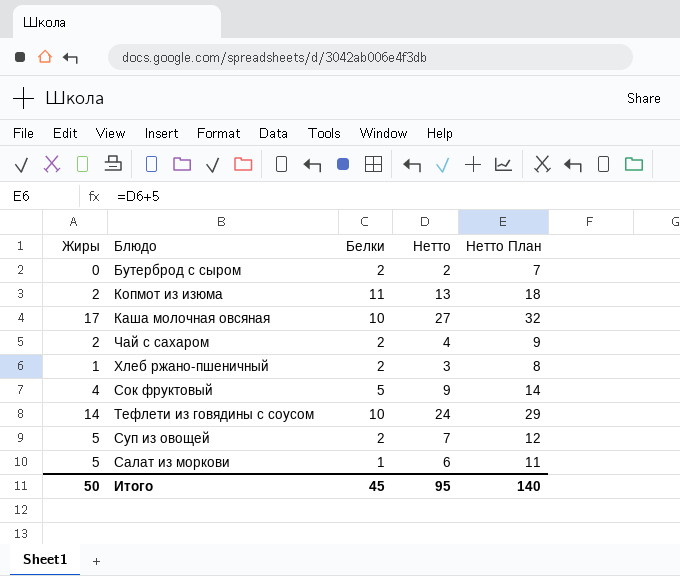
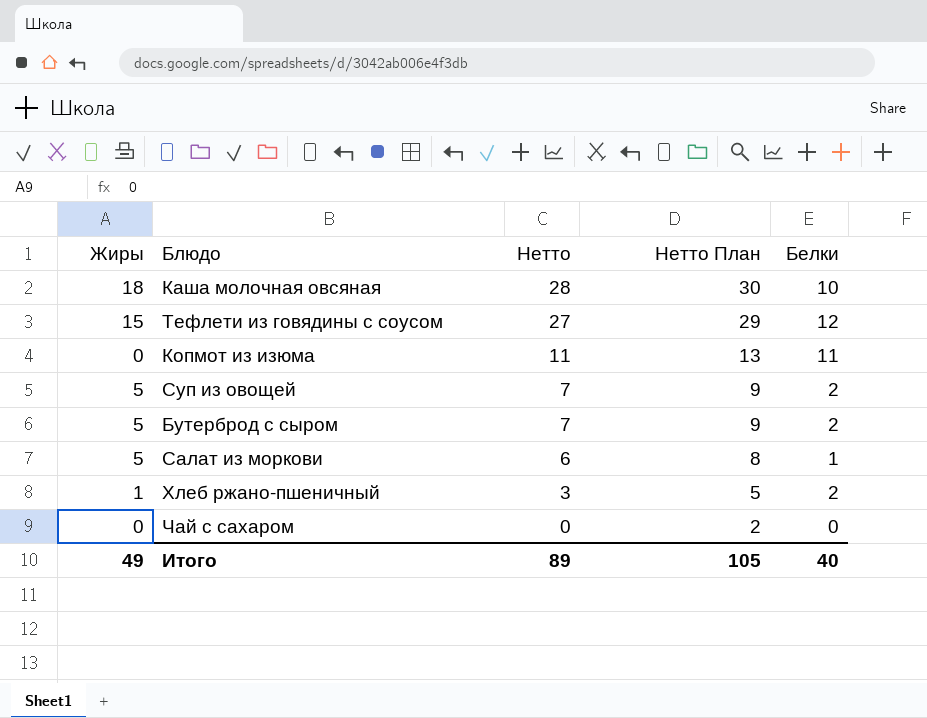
row order: none -> Нетто descending
column Нетто План | formula: [Нетто] + 5 -> [Нетто] + 2
column Белки | position: 3 -> 5
row Сок фруктовый: 4 | 5 | 9 | 14 -> none
Каша молочная овсяная | Жиры: 17 -> 18
Каша молочная овсяная | Нетто: 27 -> 28
Тефлети из говядины с соусом | Жиры: 14 -> 15
Тефлети из говядины с соусом | Нетто: 24 -> 27
Тефлети из говядины с соусом | Белки: 10 -> 12
Копмот из изюма | Жиры: 2 -> 0
Копмот из изюма | Нетто: 13 -> 11
Бутерброд с сыром | Жиры: 0 -> 5
Бутерброд с сыром | Нетто: 2 -> 7
Чай с сахаром | Жиры: 2 -> 0
Чай с сахаром | Нетто: 4 -> 0
Чай с сахаром | Белки: 2 -> 0
Итого | Жиры: 50 -> 49
Итого | Нетто: 95 -> 89
Итого | Нетто План: 140 -> 105
Итого | Белки: 45 -> 40

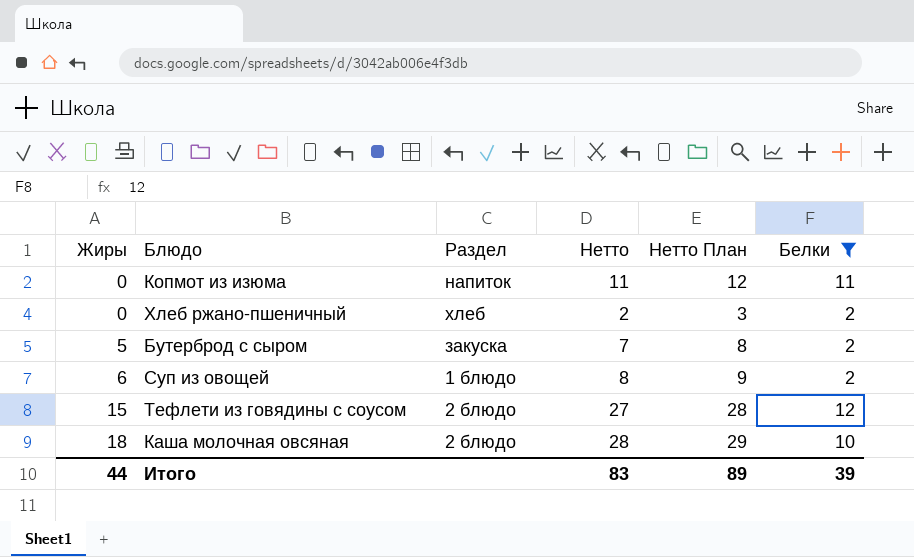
filter: none -> Белки >= 2
row order: Нетто descending -> Жиры ascending
column Раздел | position: none -> 3
column Нетто План | formula: [Нетто] + 2 -> [Нетто] + 1
Хлеб ржано-пшеничный | Жиры: 1 -> 0
Хлеб ржано-пшеничный | Нетто: 3 -> 2
Суп из овощей | Жиры: 5 -> 6
Суп из овощей | Нетто: 7 -> 8
Итого | Жиры: 49 -> 44
Итого | Нетто: 89 -> 83
Итого | Нетто План: 105 -> 89
Итого | Белки: 40 -> 39

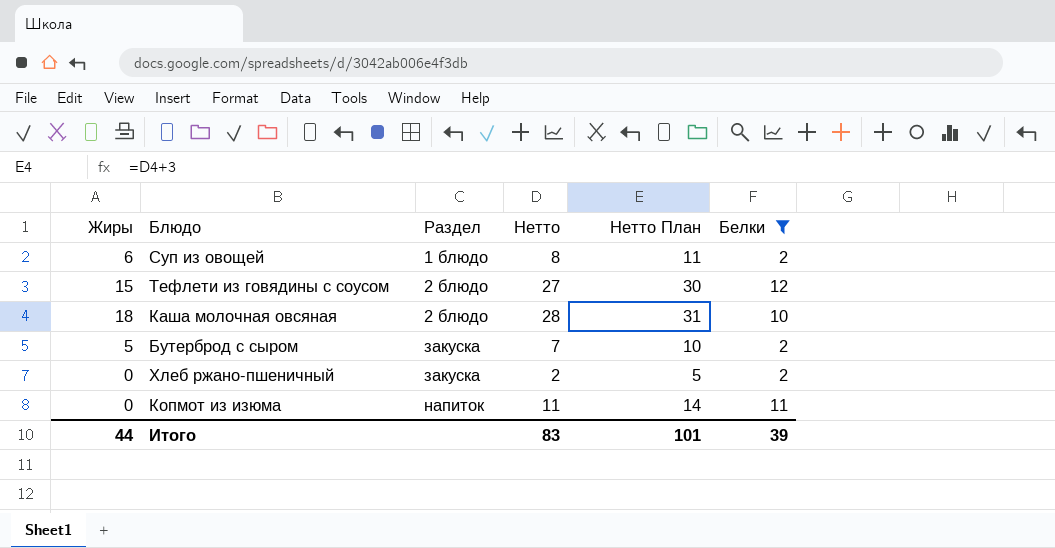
row order: Жиры ascending -> Раздел ascending
column Нетто План | formula: [Нетто] + 1 -> [Нетто] + 3
Хлеб ржано-пшеничный | Раздел: хлеб -> закуска
Итого | Нетто План: 89 -> 101

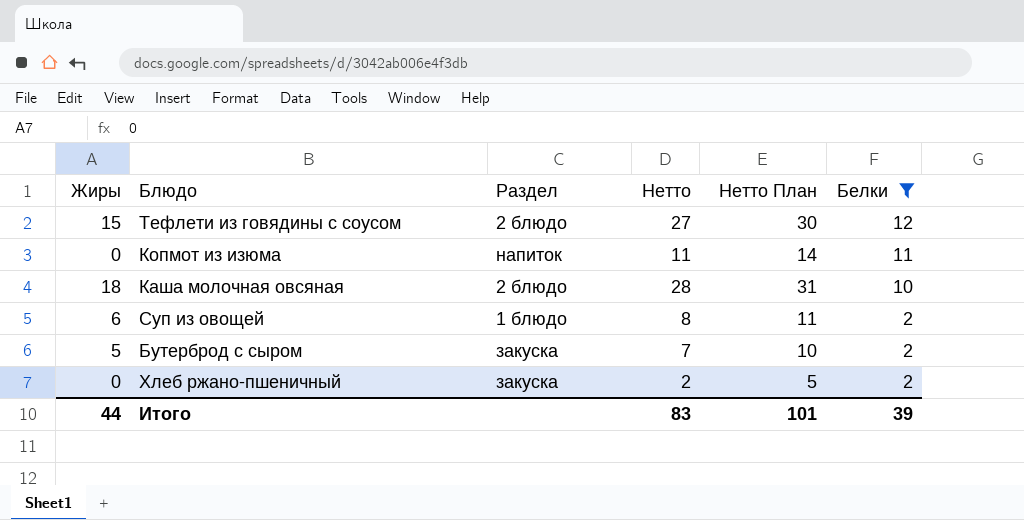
row order: Раздел ascending -> Белки descending

